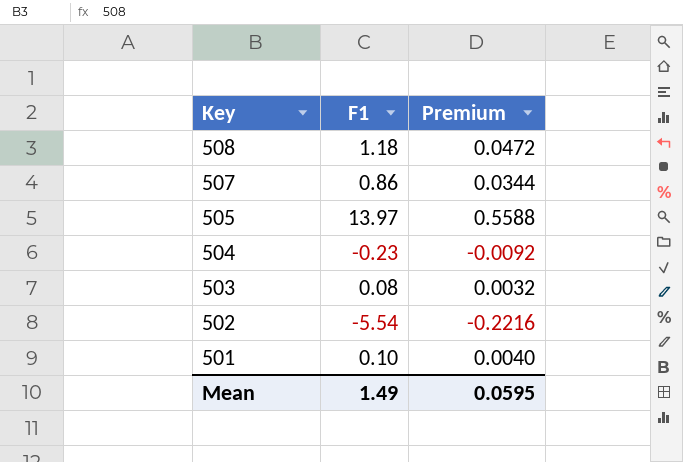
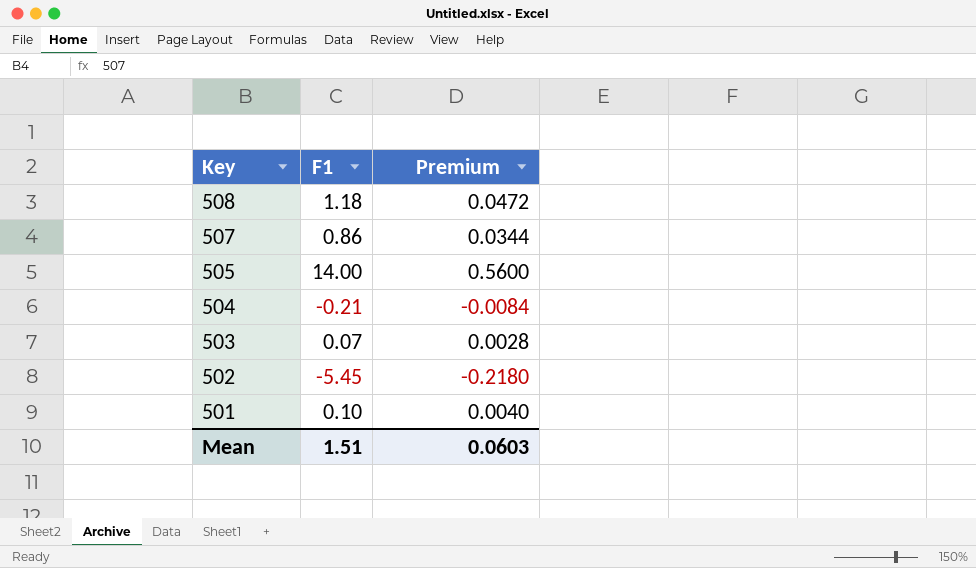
505 | F1: 13.97 -> 14.00
505 | Premium: 0.5588 -> 0.5600
504 | F1: -0.23 -> -0.21
504 | Premium: -0.0092 -> -0.0084
503 | F1: 0.08 -> 0.07
503 | Premium: 0.0032 -> 0.0028
502 | F1: -5.54 -> -5.45
502 | Premium: -0.2216 -> -0.2180
Mean | F1: 1.49 -> 1.51
Mean | Premium: 0.0595 -> 0.0603

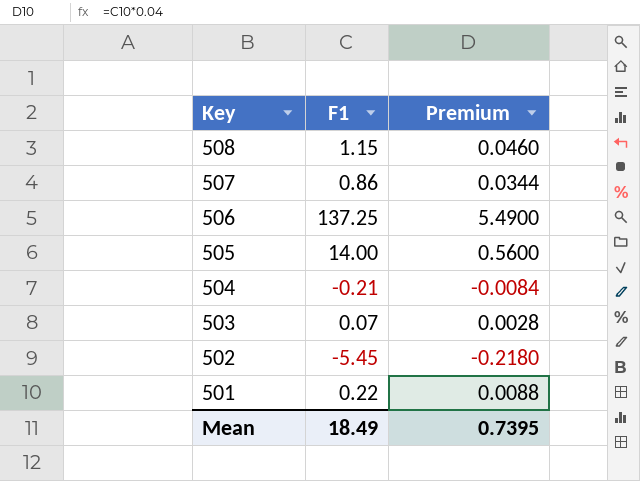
508 | F1: 1.18 -> 1.15
508 | Premium: 0.0472 -> 0.0460
row 506: none -> 137.25 | 5.4900
501 | F1: 0.10 -> 0.22
501 | Premium: 0.0040 -> 0.0088
Mean | F1: 1.51 -> 18.49
Mean | Premium: 0.0603 -> 0.7395

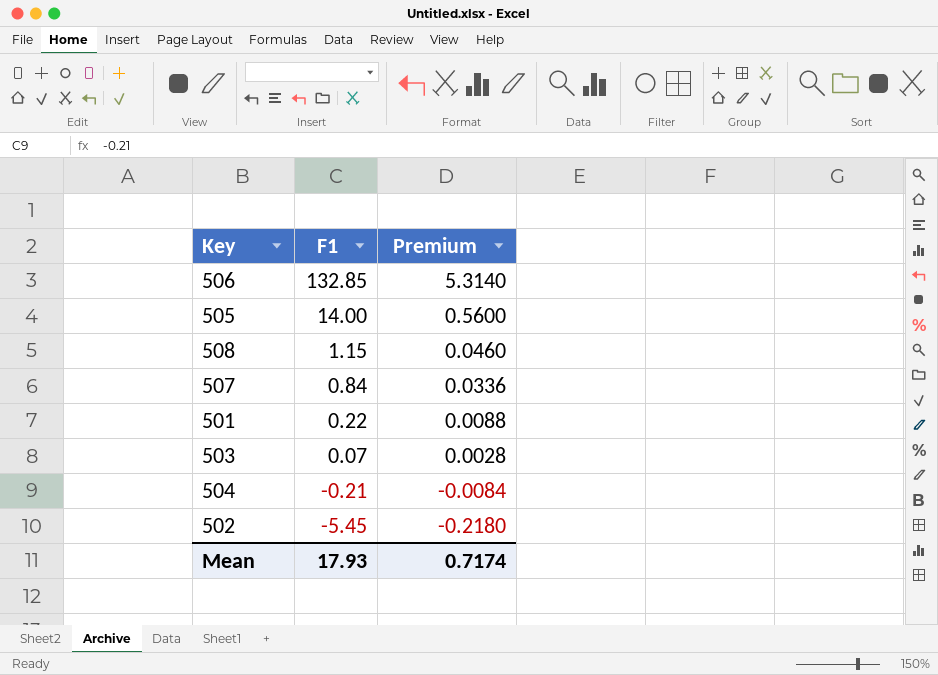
row order: Key descending -> F1 descending
506 | F1: 137.25 -> 132.85
506 | Premium: 5.4900 -> 5.3140
507 | F1: 0.86 -> 0.84
507 | Premium: 0.0344 -> 0.0336
Mean | F1: 18.49 -> 17.93
Mean | Premium: 0.7395 -> 0.7174

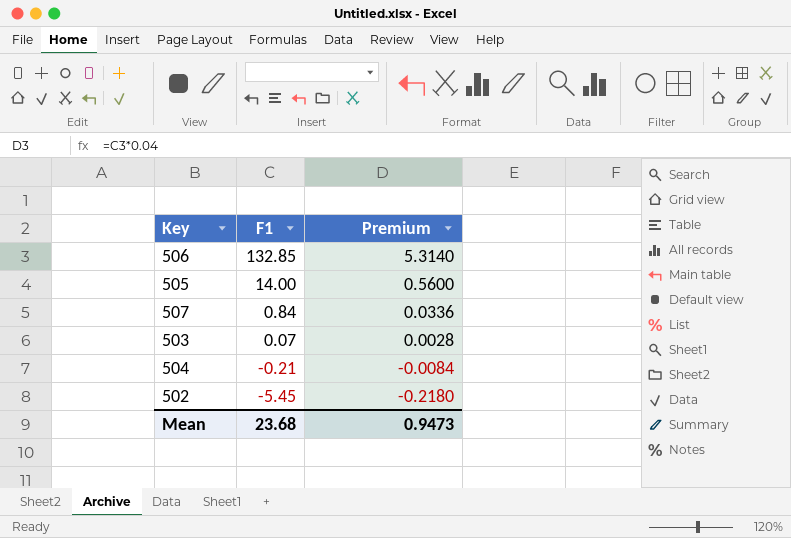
row 508: 1.15 | 0.0460 -> none
row 501: 0.22 | 0.0088 -> none
Mean | F1: 17.93 -> 23.68
Mean | Premium: 0.7174 -> 0.9473

